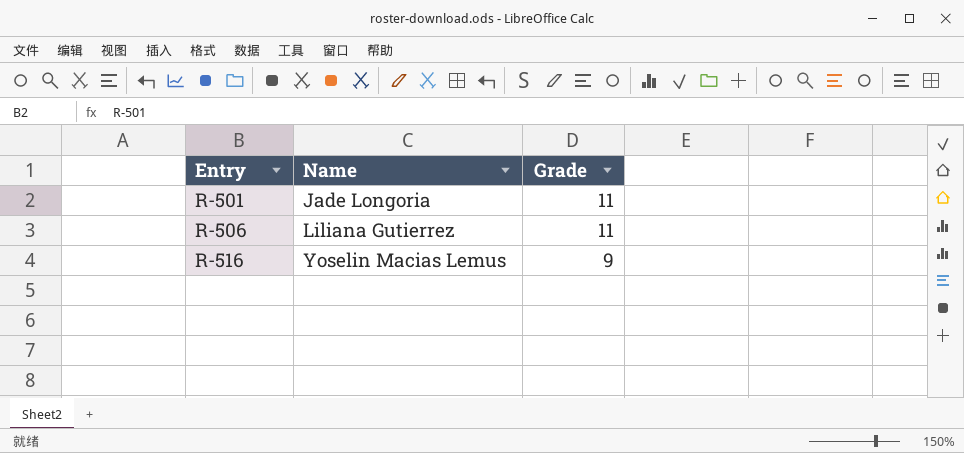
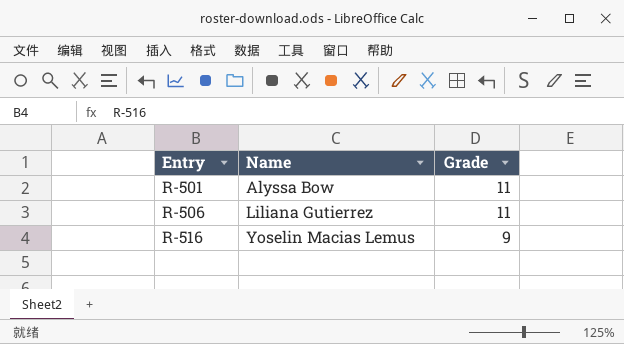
R-501 | Name: Jade Longoria -> Alyssa Bow

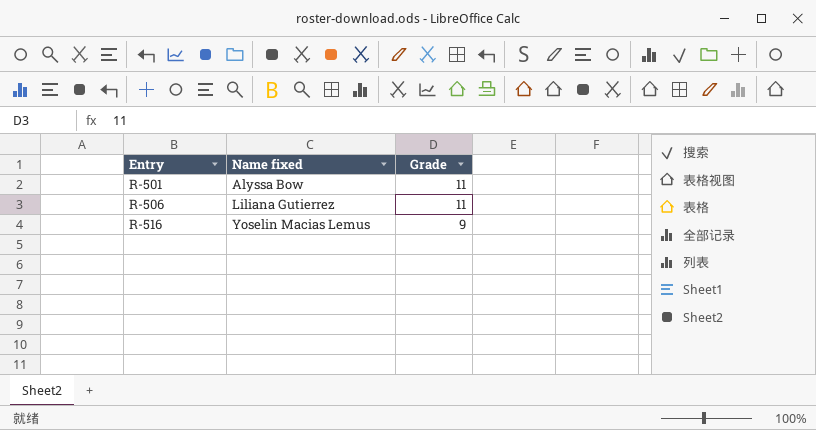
column name: Name -> Name fixed

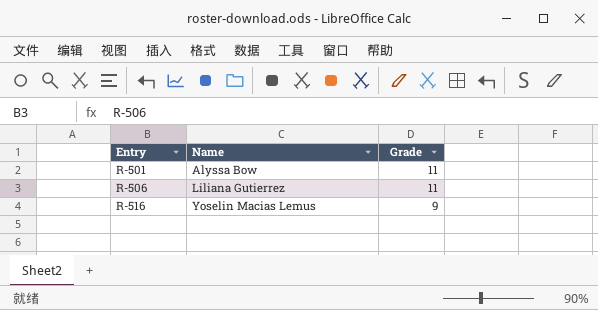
column name: Name fixed -> Name

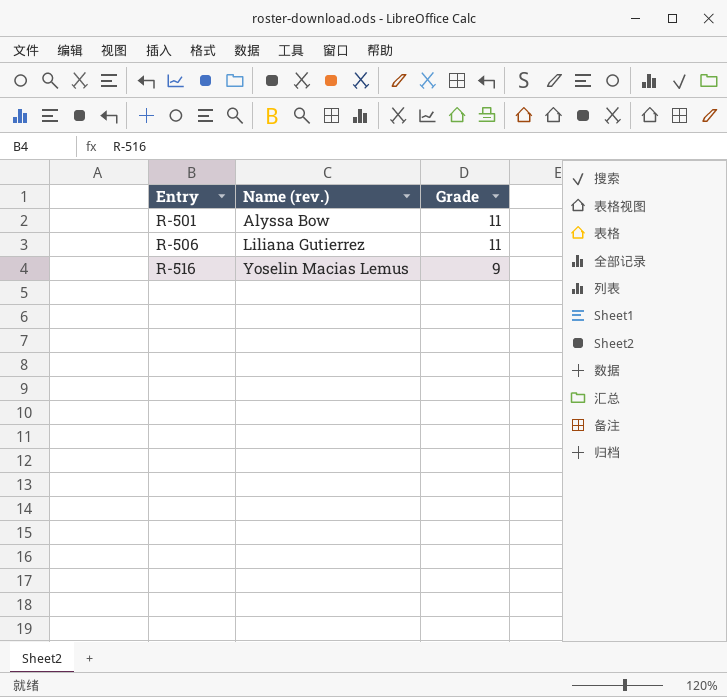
column name: Name -> Name (rev.)

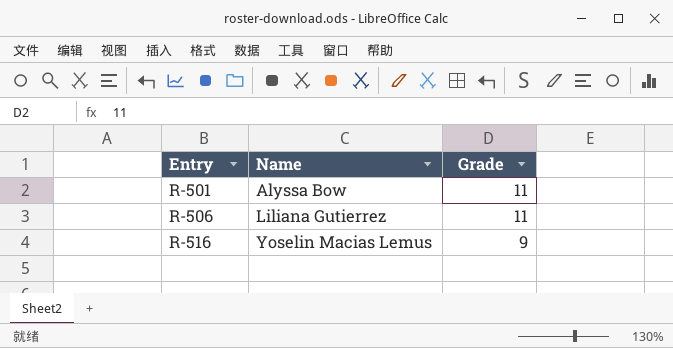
column name: Name (rev.) -> Name

